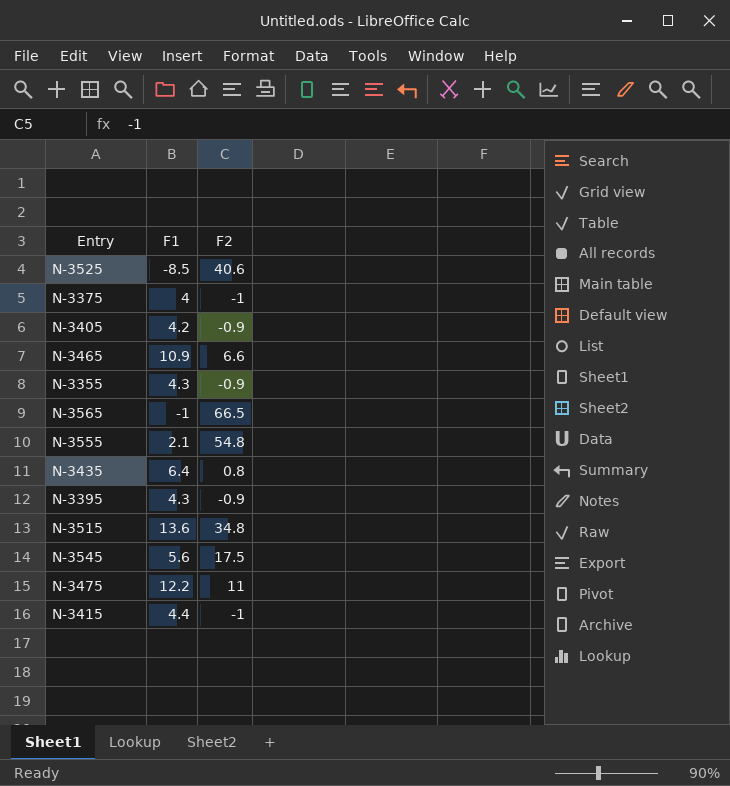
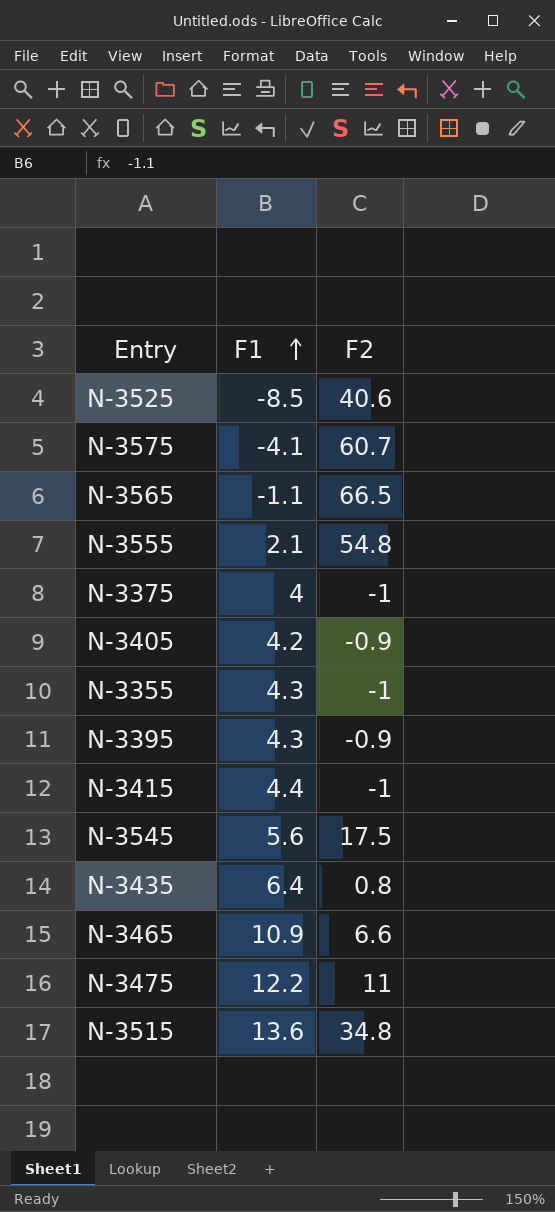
row order: none -> F1 ascending
row N-3575: none -> -4.1 | 60.7
N-3565 | F1: -1 -> -1.1
N-3355 | F2: -0.9 -> -1

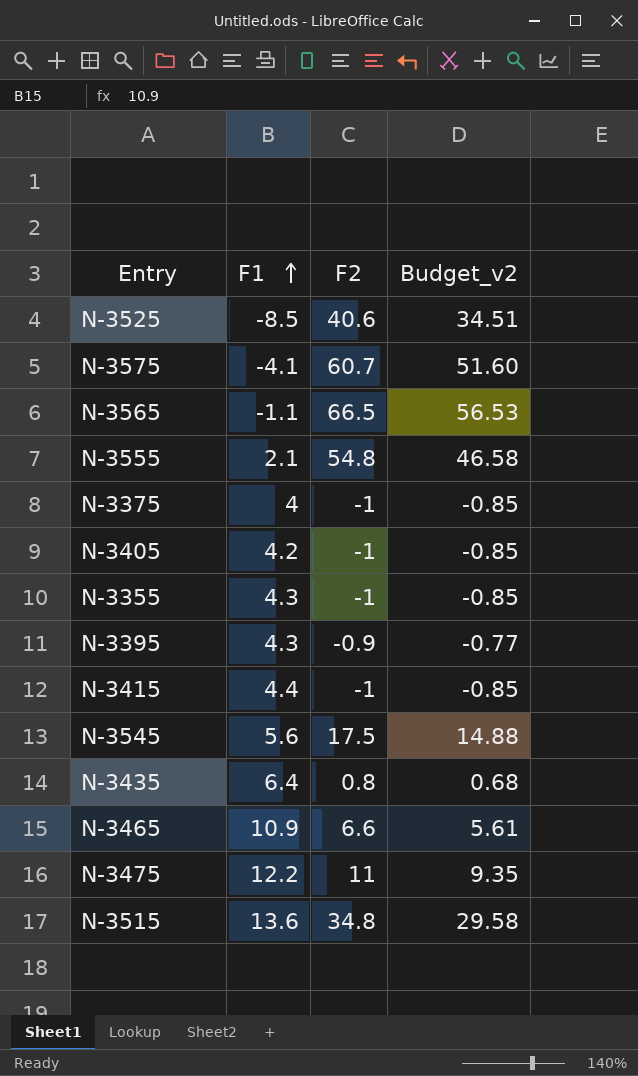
column Budget_v2 | formula: none -> [F2] * 0.85
N-3405 | F2: -0.9 -> -1

